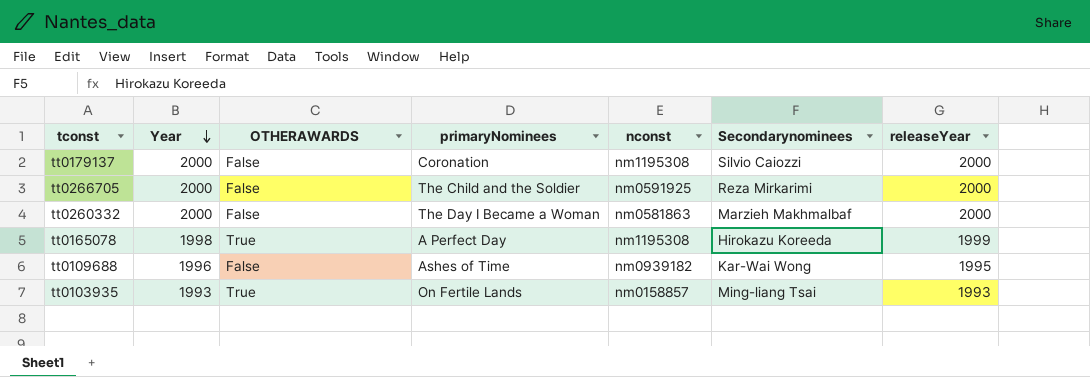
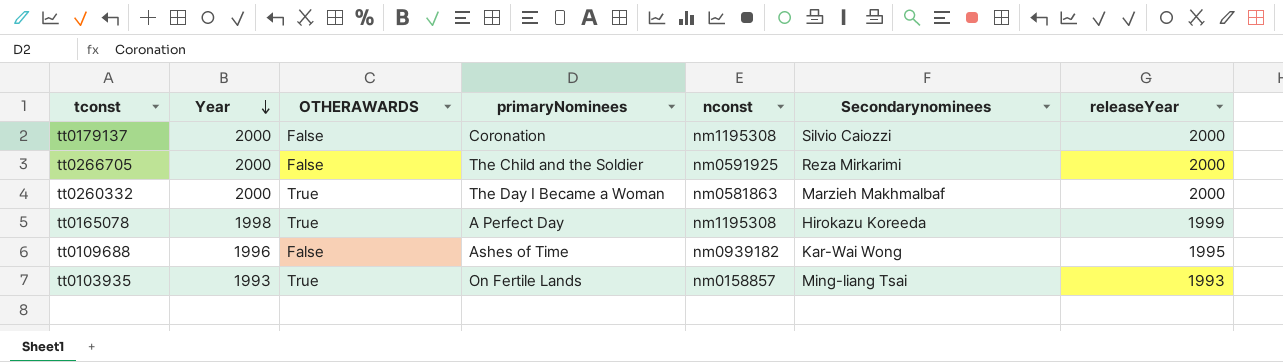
tt0260332 | OTHERAWARDS: False -> True

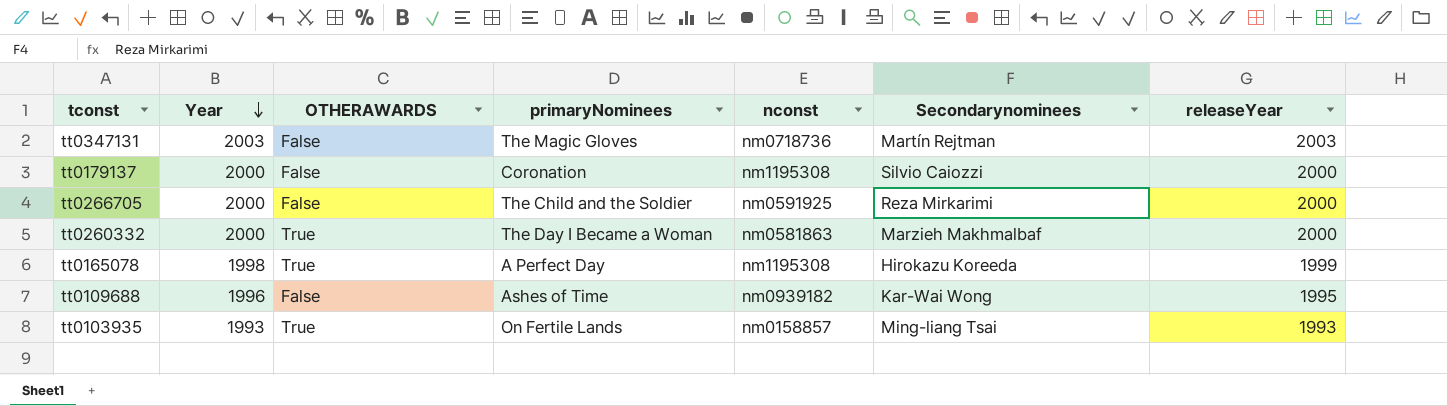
row tt0347131: none -> 2003 | False | The Magic Gloves | nm0718736 | Martín Rejtman | 2003

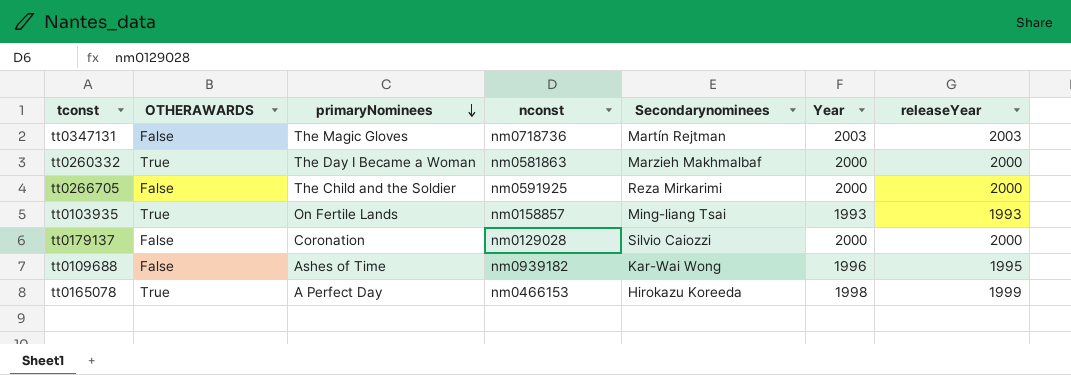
row order: Year descending -> primaryNominees descending
column Year | position: 2 -> 6
tt0179137 | nconst: nm1195308 -> nm0129028
tt0165078 | nconst: nm1195308 -> nm0466153

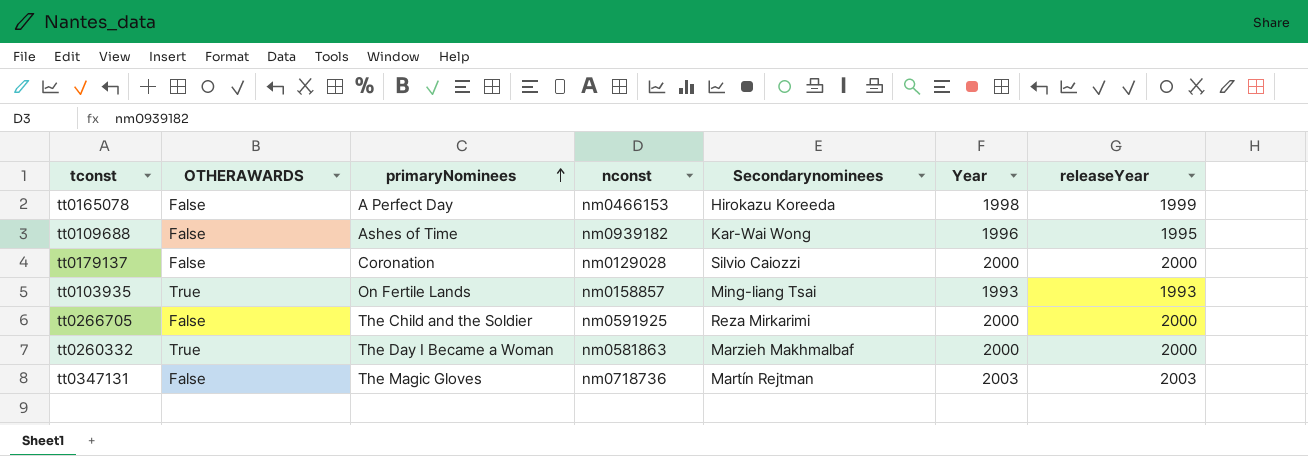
row order: primaryNominees descending -> primaryNominees ascending
tt0165078 | OTHERAWARDS: True -> False

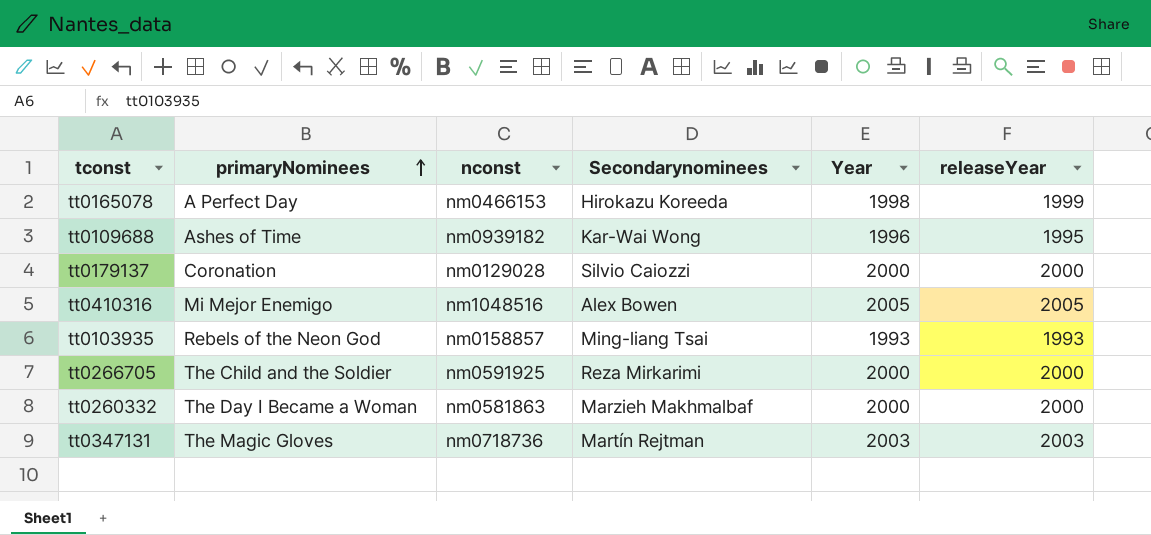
column OTHERAWARDS | position: 2 -> none
row tt0410316: none -> Mi Mejor Enemigo | nm1048516 | Alex Bowen | 2005 | 2005
tt0103935 | primaryNominees: On Fertile Lands -> Rebels of the Neon God

